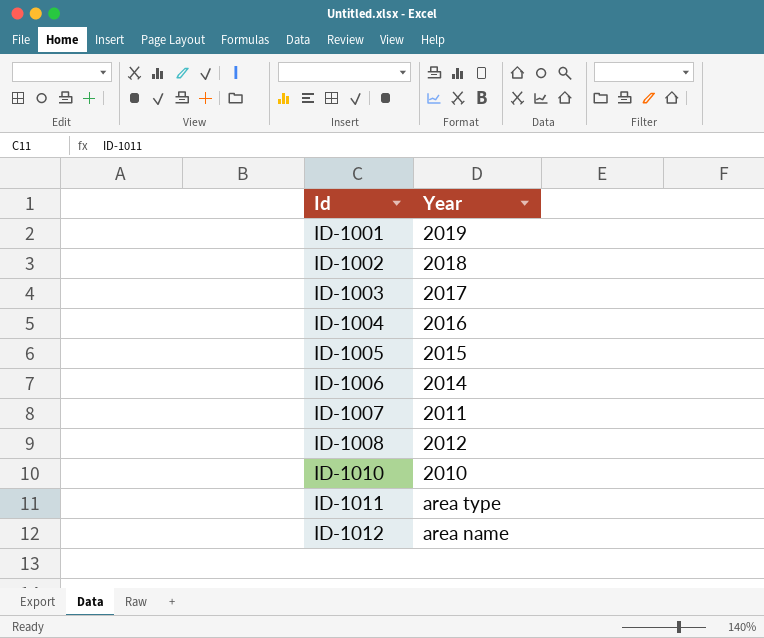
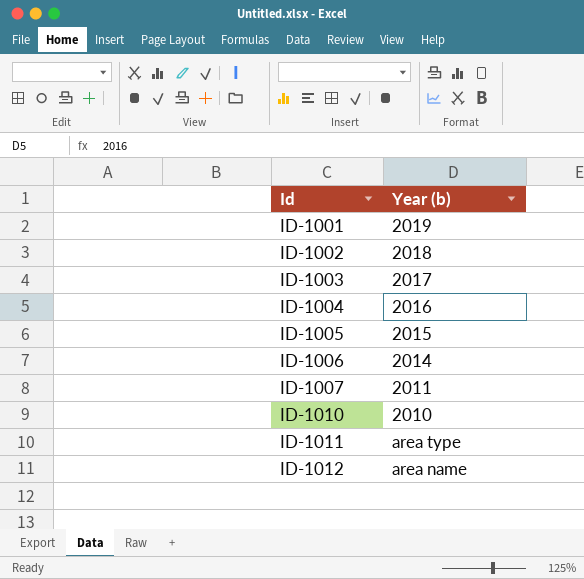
column name: Year -> Year (b)
row ID-1008: 2012 -> none

